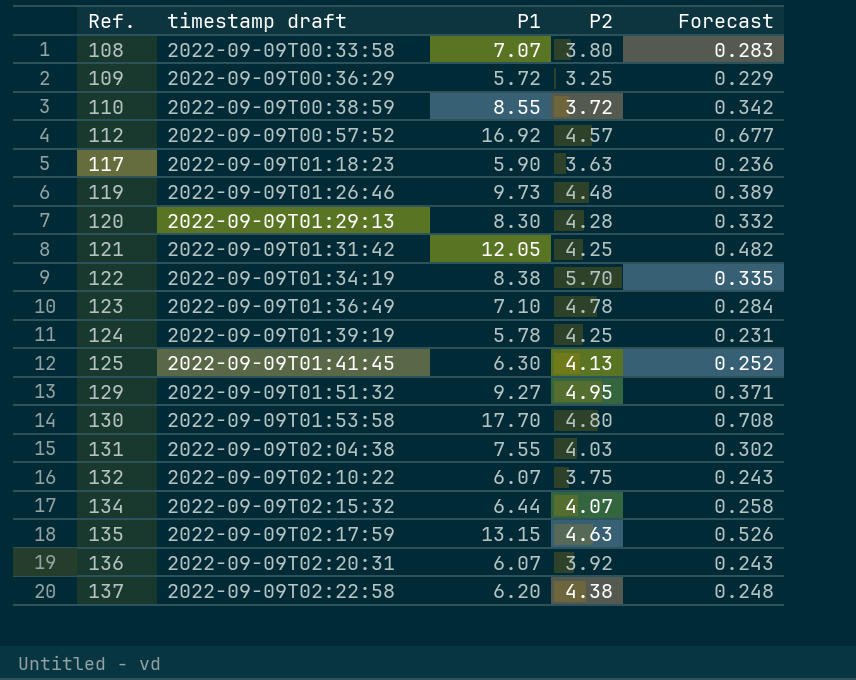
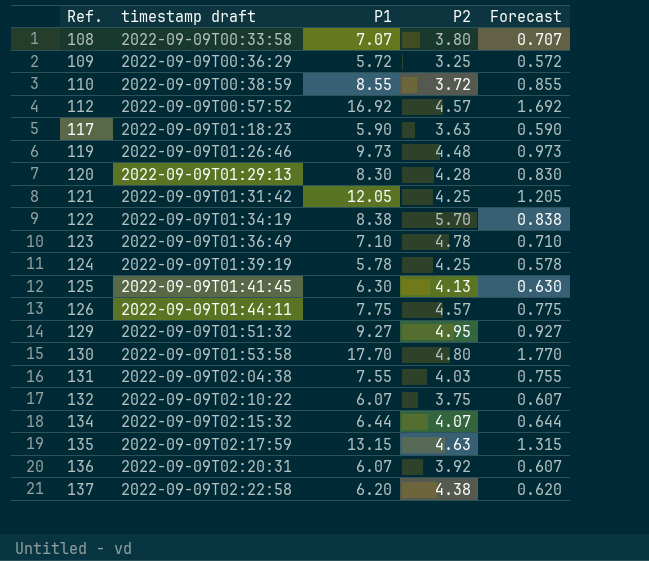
column Forecast | formula: [P1] * 0.04 -> [P1] * 0.1
row 126: none -> 2022-09-09T01:44:11 | 7.75 | 4.57 | 0.775

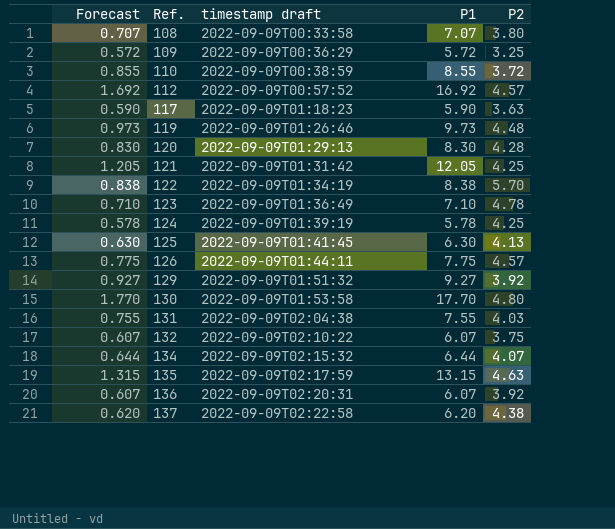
column Forecast | position: 5 -> 1
129 | P2: 4.95 -> 3.92

